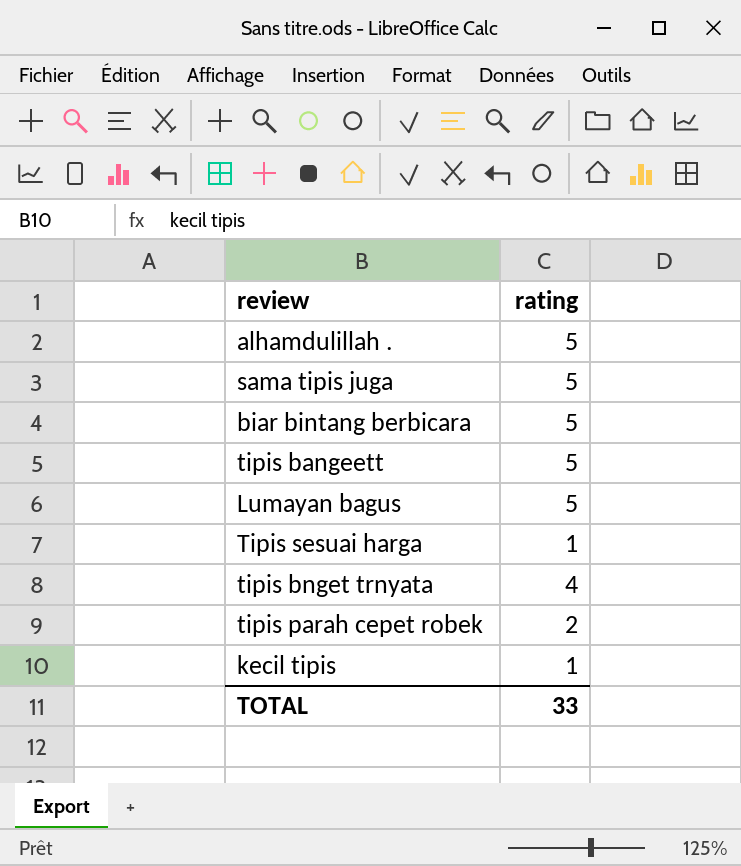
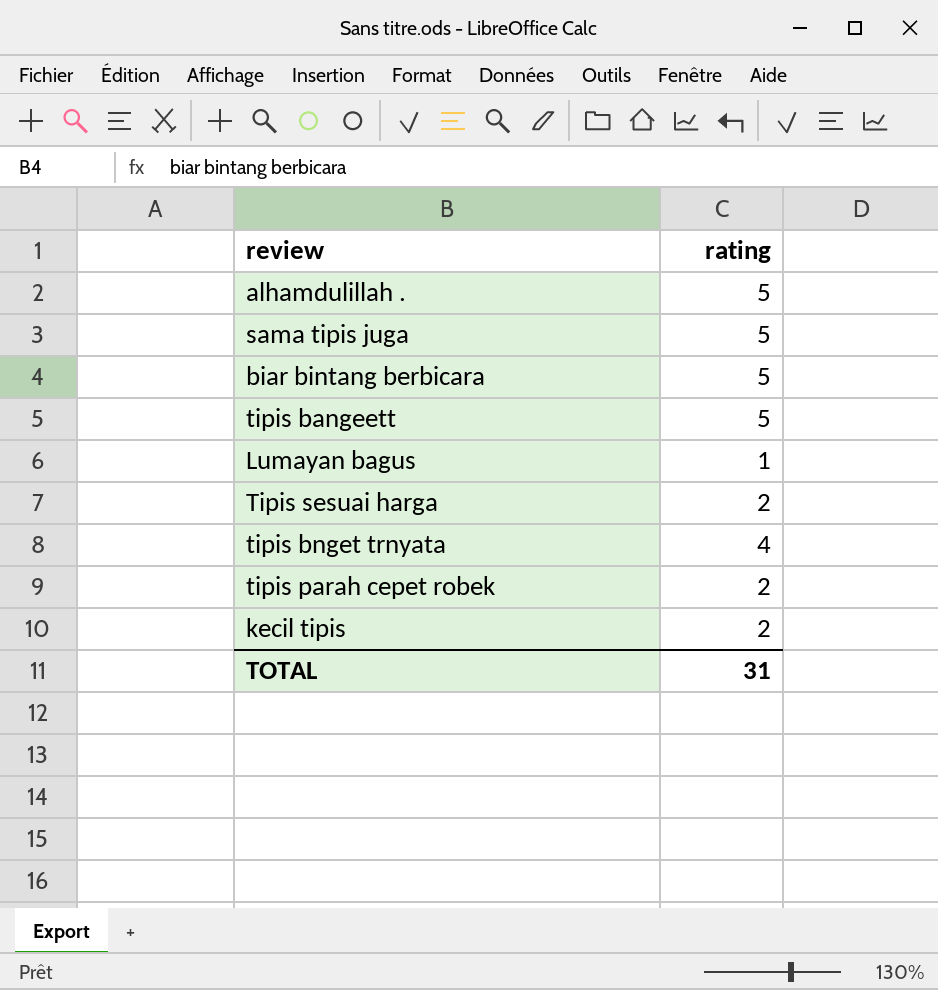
Lumayan bagus | rating: 5 -> 1
Tipis sesuai harga | rating: 1 -> 2
kecil tipis | rating: 1 -> 2
TOTAL | rating: 33 -> 31

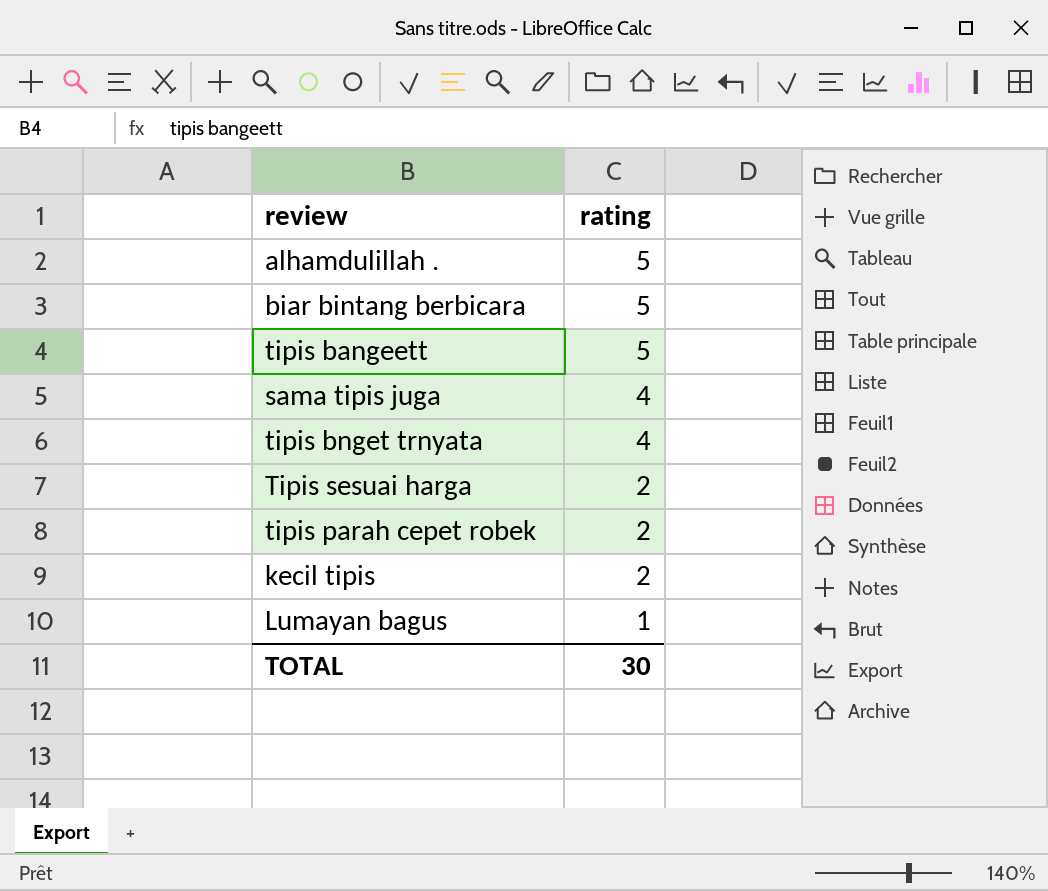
row order: none -> rating descending
sama tipis juga | rating: 5 -> 4
TOTAL | rating: 31 -> 30

